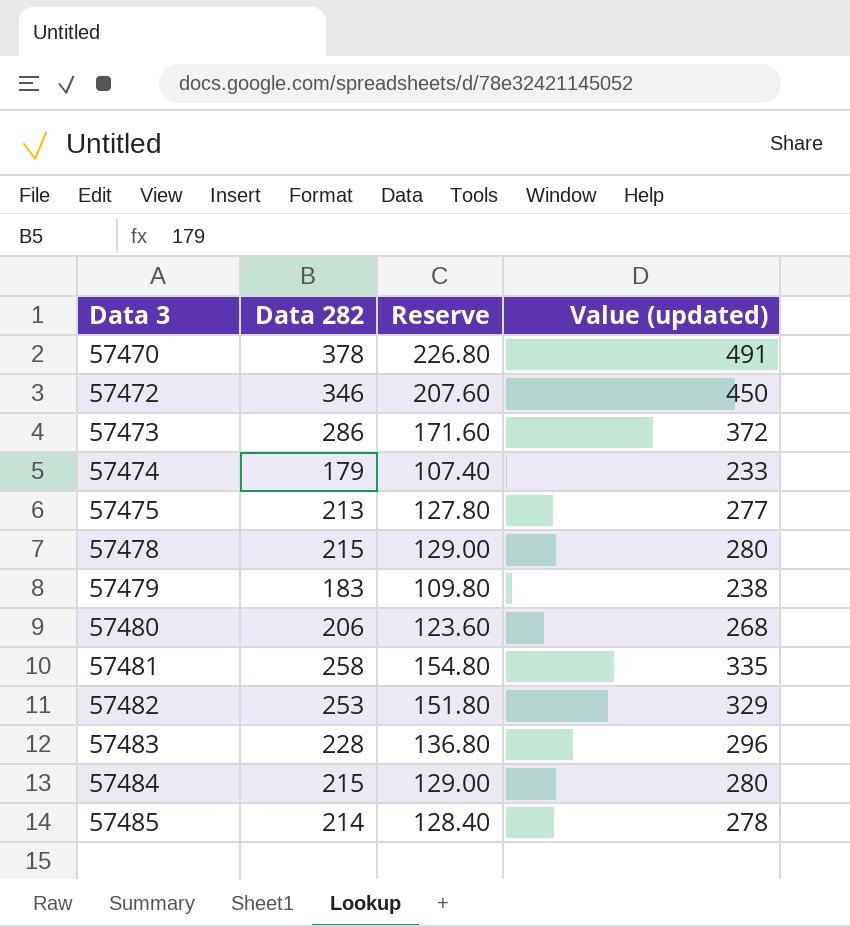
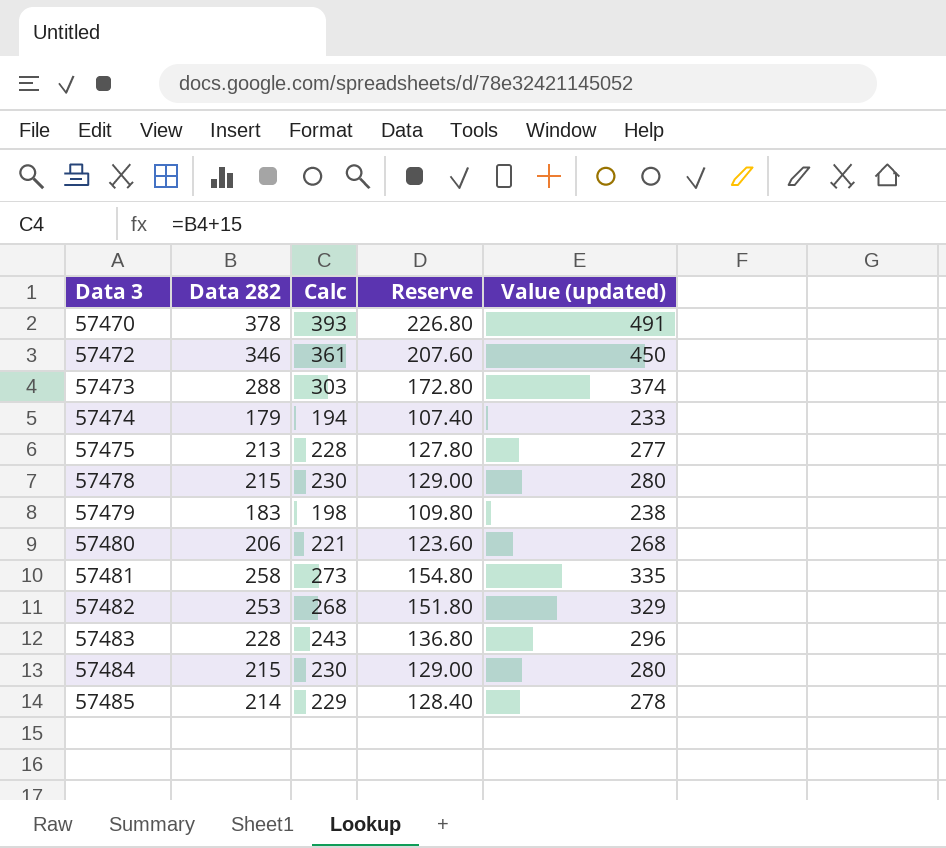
column Calc | formula: none -> [Data 282] + 15
57473 | Data 282: 286 -> 288
57473 | Reserve: 171.60 -> 172.80
57473 | Value (updated): 372 -> 374

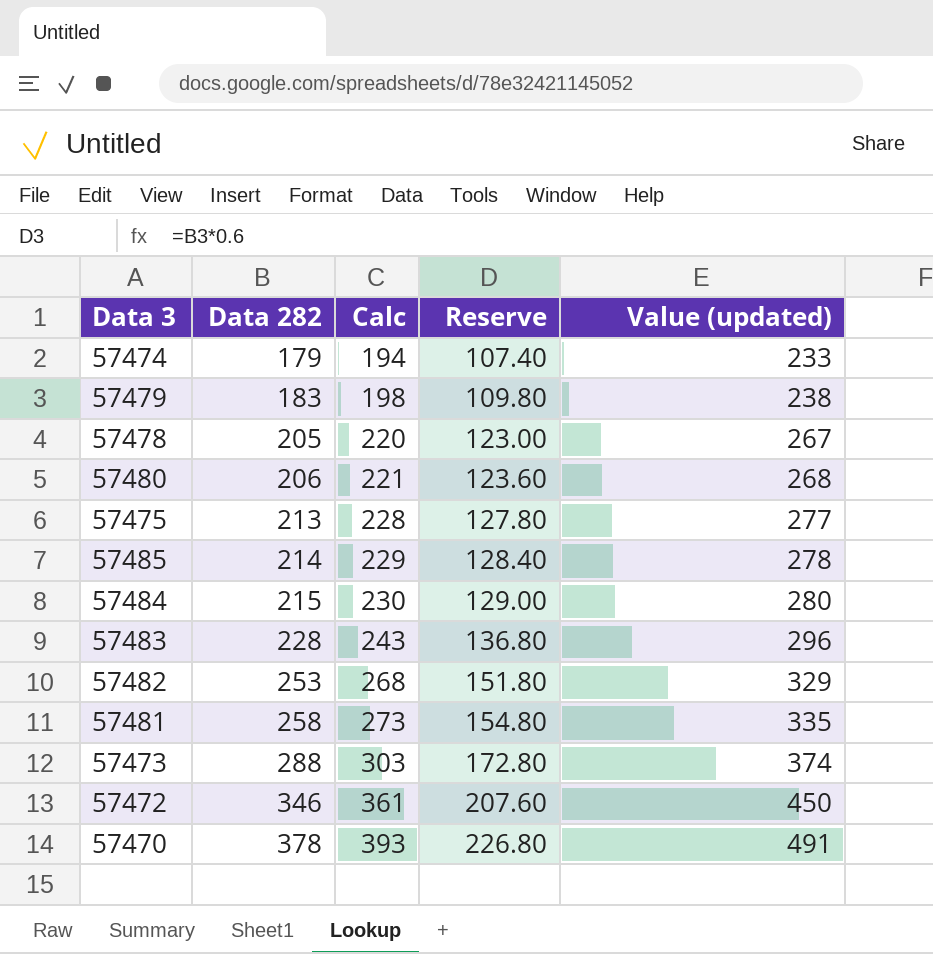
row order: Data 3 ascending -> Data 282 ascending
57478 | Data 282: 215 -> 205
57478 | Calc: 230 -> 220
57478 | Reserve: 129.00 -> 123.00
57478 | Value (updated): 280 -> 267

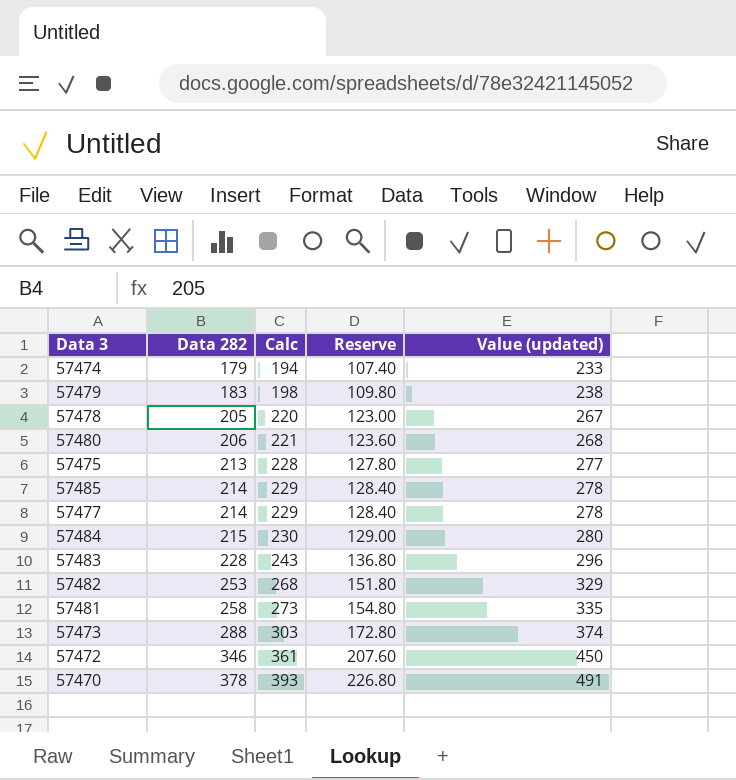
row 57477: none -> 214 | 229 | 128.40 | 278

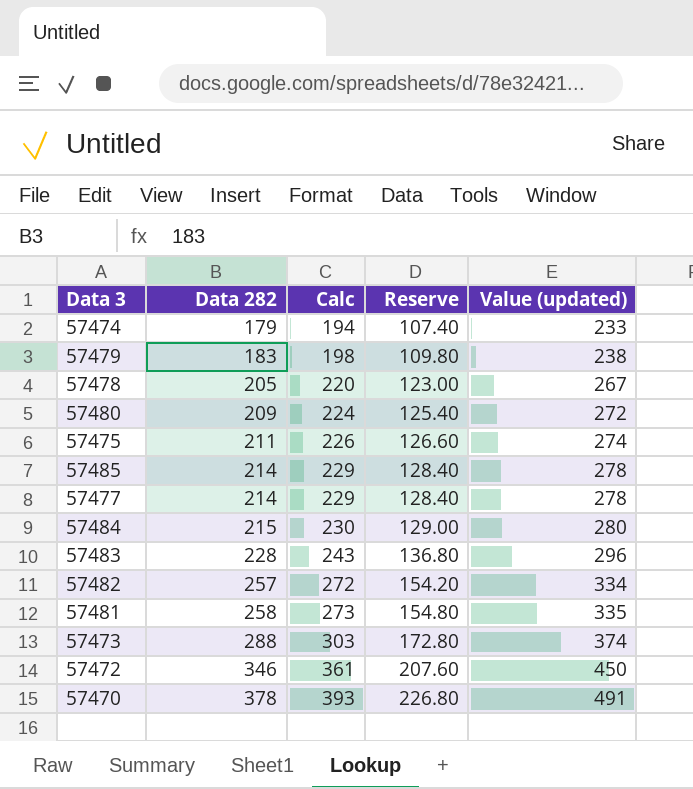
57480 | Data 282: 206 -> 209
57480 | Calc: 221 -> 224
57480 | Reserve: 123.60 -> 125.40
57480 | Value (updated): 268 -> 272
57475 | Data 282: 213 -> 211
57475 | Calc: 228 -> 226
57475 | Reserve: 127.80 -> 126.60
57475 | Value (updated): 277 -> 274
57482 | Data 282: 253 -> 257
57482 | Calc: 268 -> 272
57482 | Reserve: 151.80 -> 154.20
57482 | Value (updated): 329 -> 334

